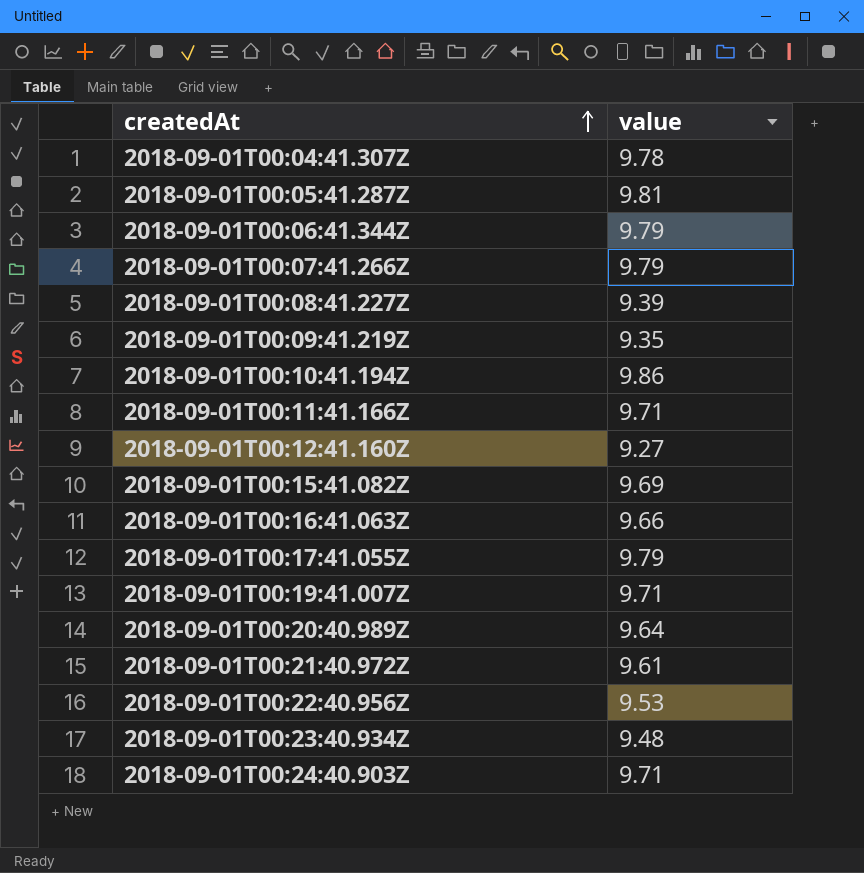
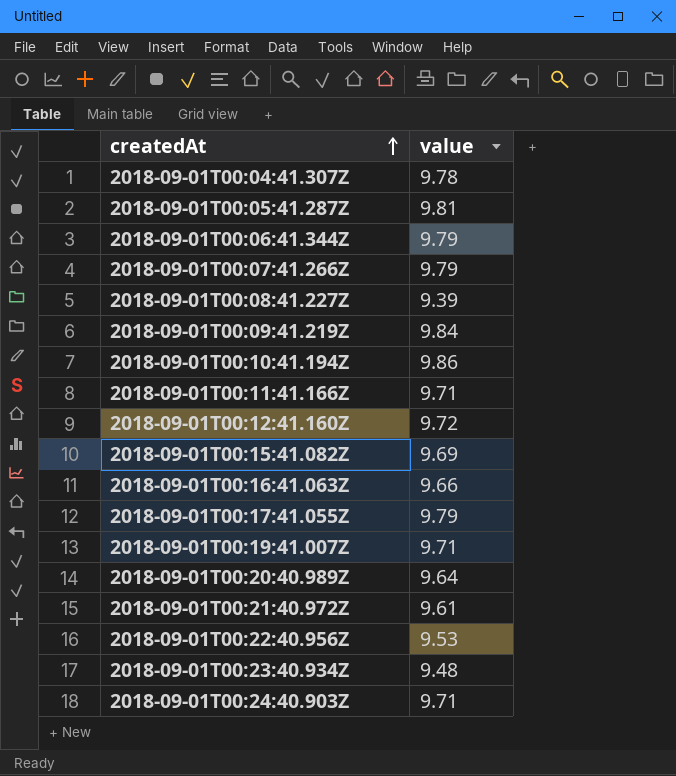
2018-09-01T00:09:41.219Z | value: 9.35 -> 9.84
2018-09-01T00:12:41.160Z | value: 9.27 -> 9.72

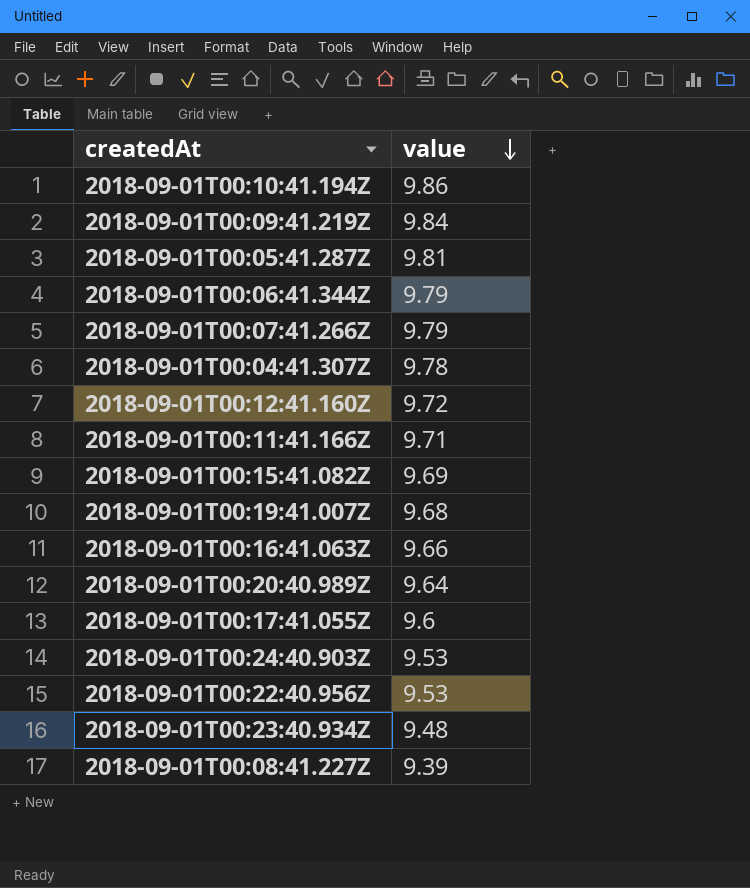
row order: createdAt ascending -> value descending
row 2018-09-01T00:21:40.972Z: 9.61 -> none
2018-09-01T00:19:41.007Z | value: 9.71 -> 9.68
2018-09-01T00:17:41.055Z | value: 9.79 -> 9.6
2018-09-01T00:24:40.903Z | value: 9.71 -> 9.53

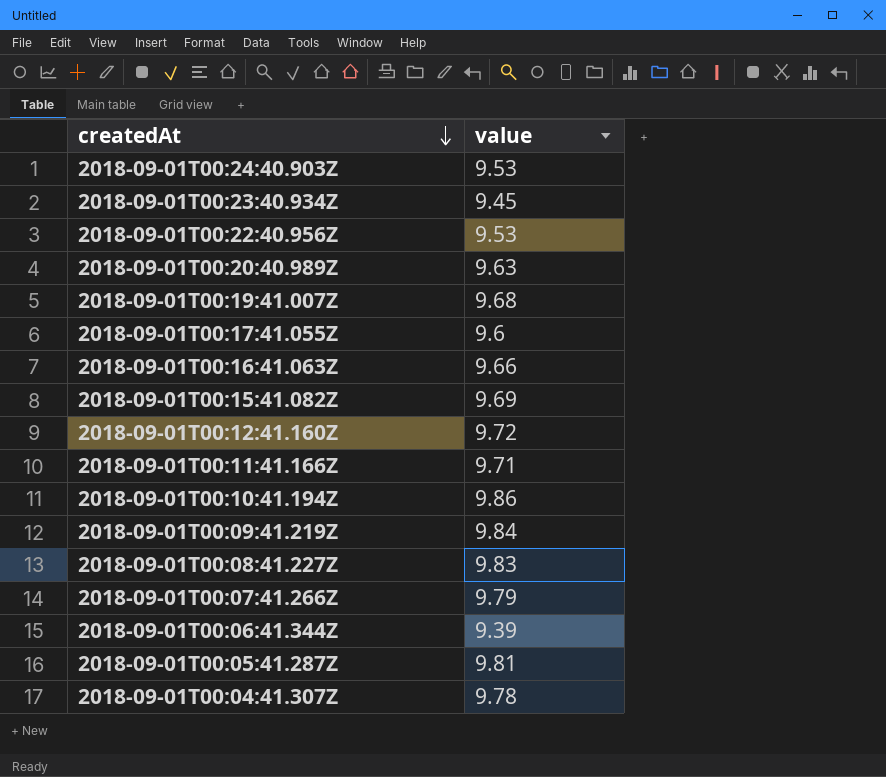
row order: value descending -> createdAt descending
2018-09-01T00:23:40.934Z | value: 9.48 -> 9.45
2018-09-01T00:20:40.989Z | value: 9.64 -> 9.63
2018-09-01T00:08:41.227Z | value: 9.39 -> 9.83
2018-09-01T00:06:41.344Z | value: 9.79 -> 9.39

